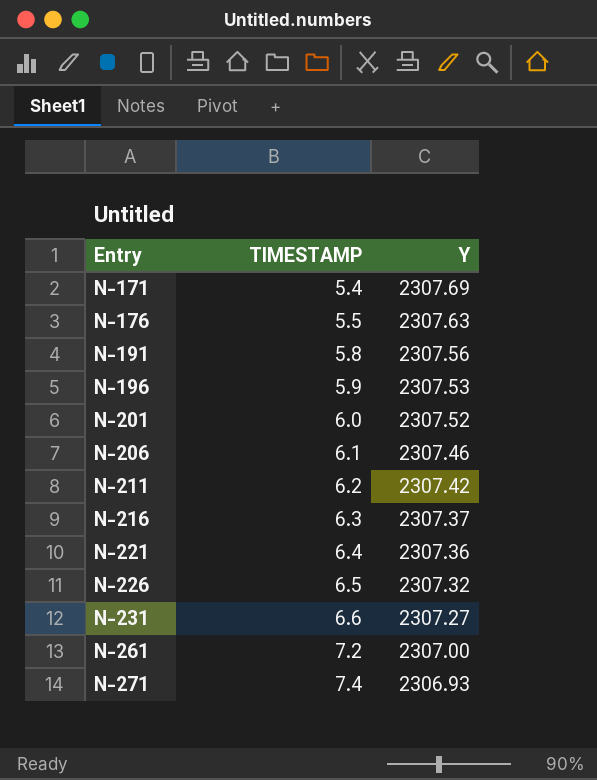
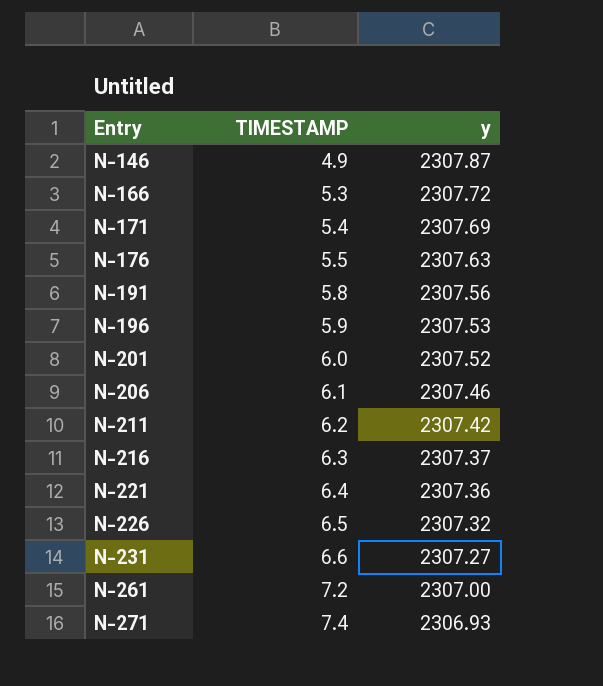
column name: Y -> y
row N-146: none -> 4.9 | 2307.87
row N-166: none -> 5.3 | 2307.72

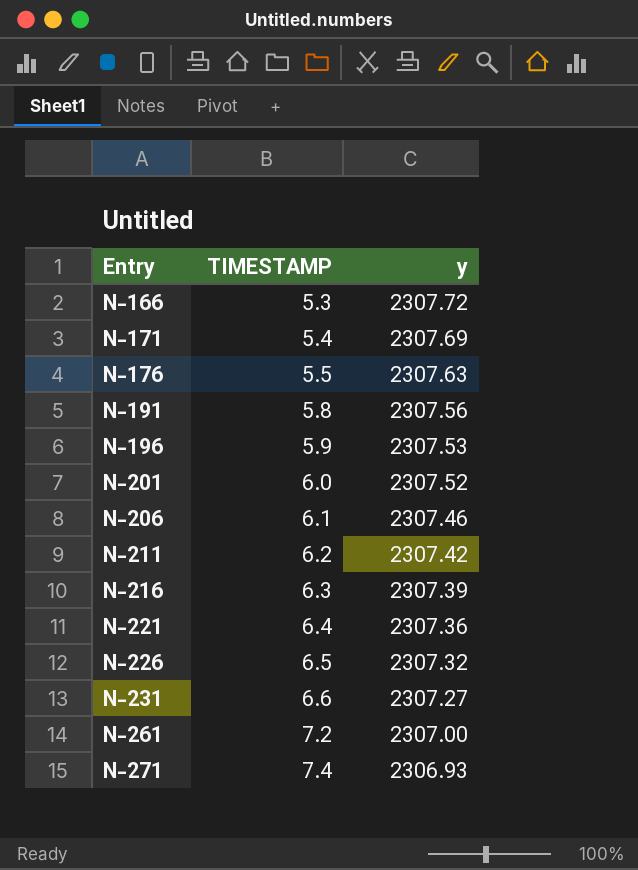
row N-146: 4.9 | 2307.87 -> none
N-216 | y: 2307.37 -> 2307.39

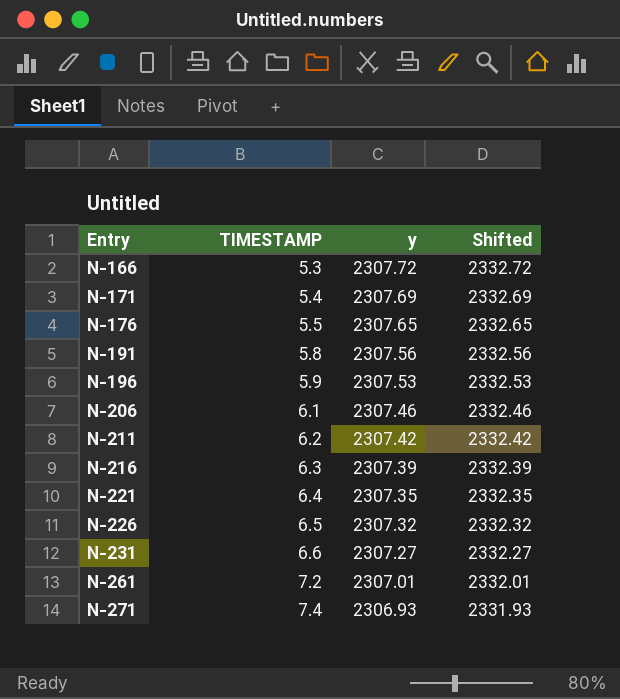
column Shifted | formula: none -> [y] + 25
row N-201: 6.0 | 2307.52 -> none
N-176 | y: 2307.63 -> 2307.65
N-221 | y: 2307.36 -> 2307.35
N-261 | y: 2307.00 -> 2307.01

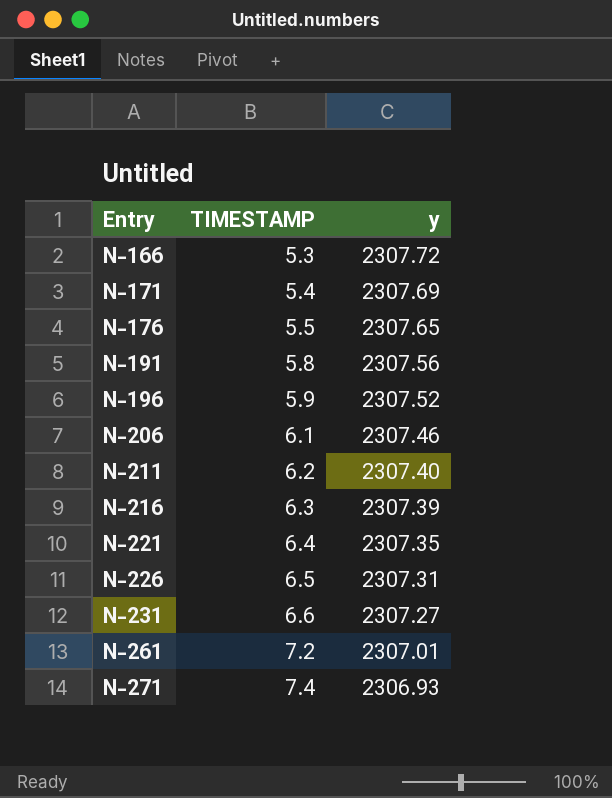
column Shifted | formula: [y] + 25 -> none
N-196 | y: 2307.53 -> 2307.52
N-211 | y: 2307.42 -> 2307.40
N-226 | y: 2307.32 -> 2307.31

